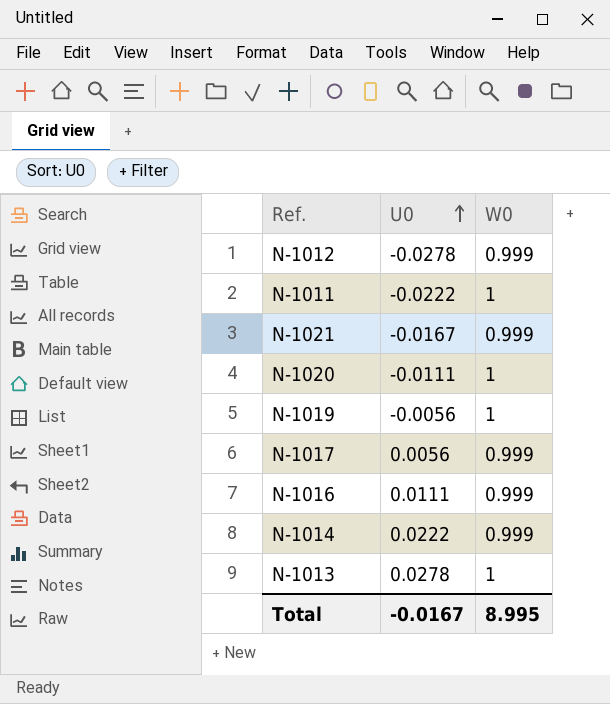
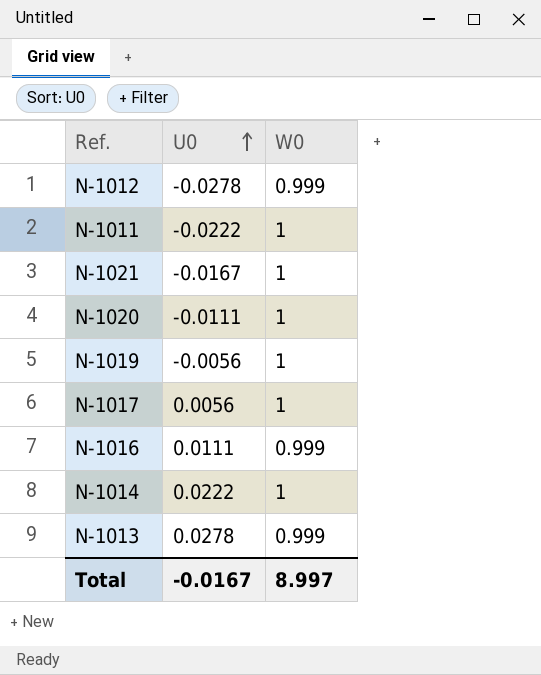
N-1021 | W0: 0.999 -> 1
N-1017 | W0: 0.999 -> 1
N-1014 | W0: 0.999 -> 1
N-1013 | W0: 1 -> 0.999
Total | W0: 8.995 -> 8.997

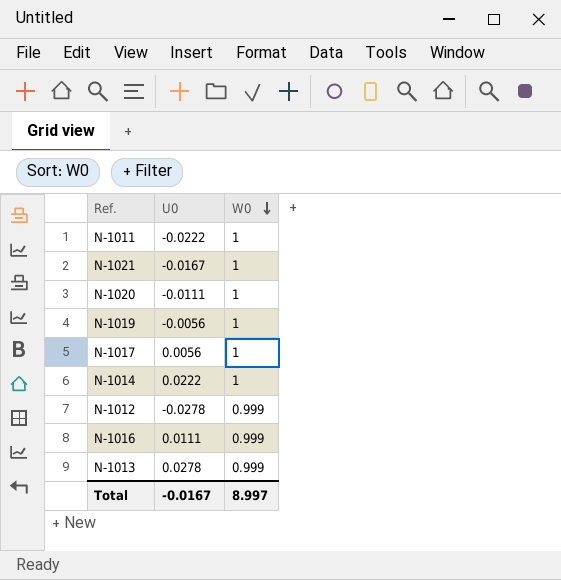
row order: U0 ascending -> W0 descending

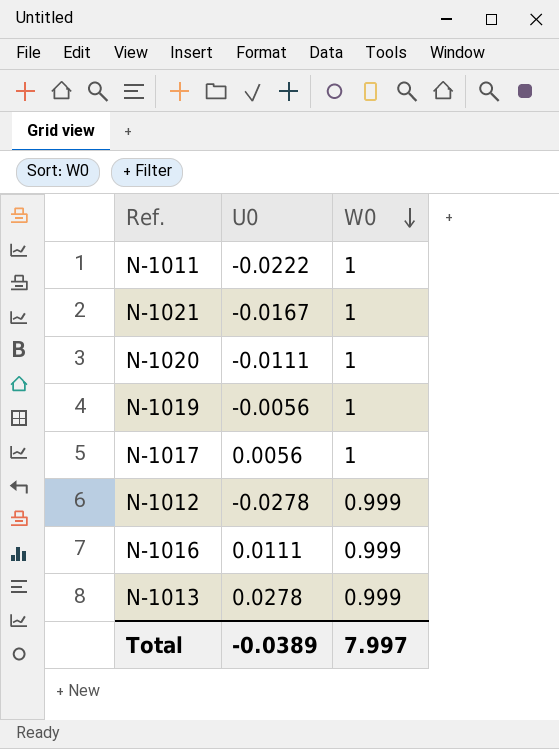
row N-1014: 0.0222 | 1 -> none
Total | U0: -0.0167 -> -0.0389
Total | W0: 8.997 -> 7.997

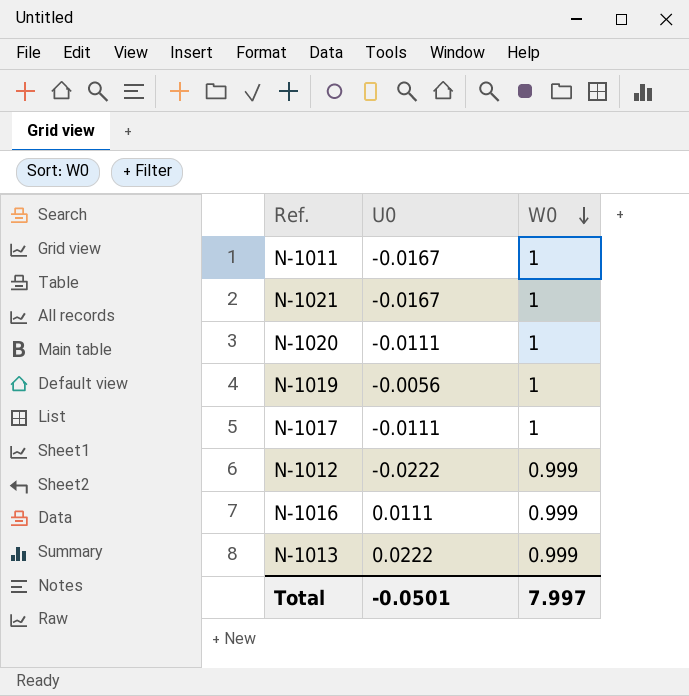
N-1011 | U0: -0.0222 -> -0.0167
N-1017 | U0: 0.0056 -> -0.0111
N-1012 | U0: -0.0278 -> -0.0222
N-1013 | U0: 0.0278 -> 0.0222
Total | U0: -0.0389 -> -0.0501

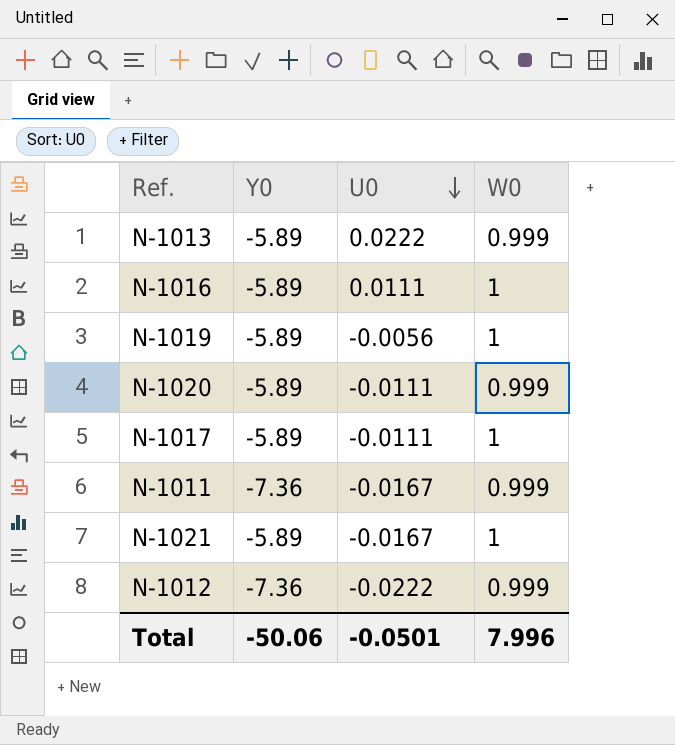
row order: W0 descending -> U0 descending
column Y0 | position: none -> 2
N-1016 | W0: 0.999 -> 1
N-1020 | W0: 1 -> 0.999
N-1011 | W0: 1 -> 0.999
Total | W0: 7.997 -> 7.996

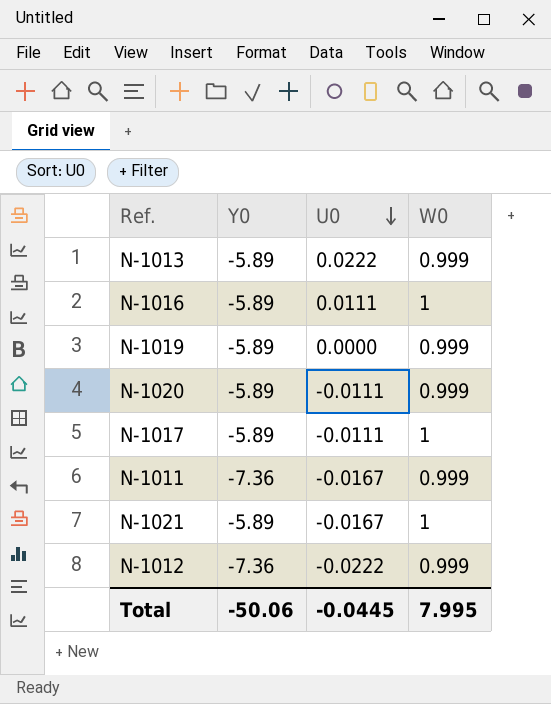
N-1019 | U0: -0.0056 -> 0.0000
N-1019 | W0: 1 -> 0.999
Total | U0: -0.0501 -> -0.0445
Total | W0: 7.996 -> 7.995

